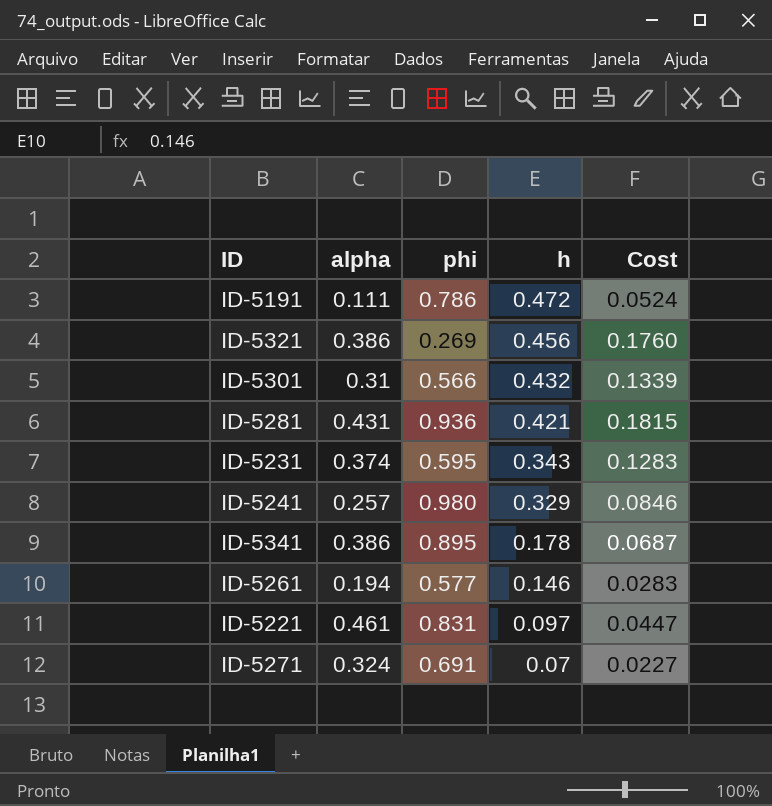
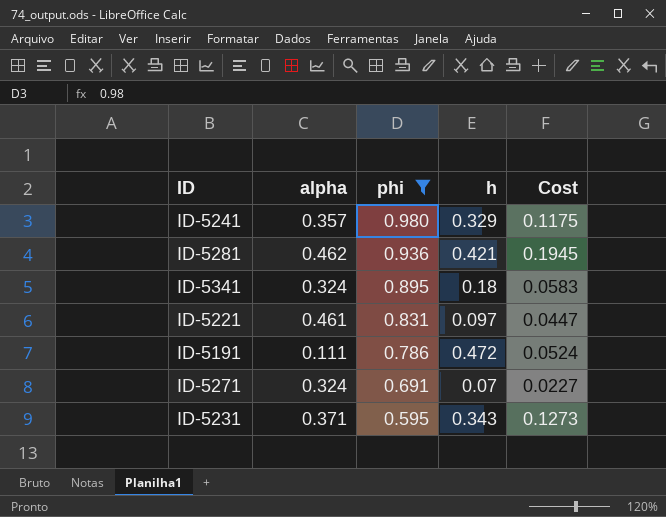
filter: none -> phi >= 0.595
row order: h descending -> phi descending
ID-5241 | alpha: 0.257 -> 0.357
ID-5241 | Cost: 0.0846 -> 0.1175
ID-5281 | alpha: 0.431 -> 0.462
ID-5281 | Cost: 0.1815 -> 0.1945
ID-5341 | alpha: 0.386 -> 0.324
ID-5341 | h: 0.178 -> 0.18
ID-5341 | Cost: 0.0687 -> 0.0583
ID-5231 | alpha: 0.374 -> 0.371
ID-5231 | Cost: 0.1283 -> 0.1273

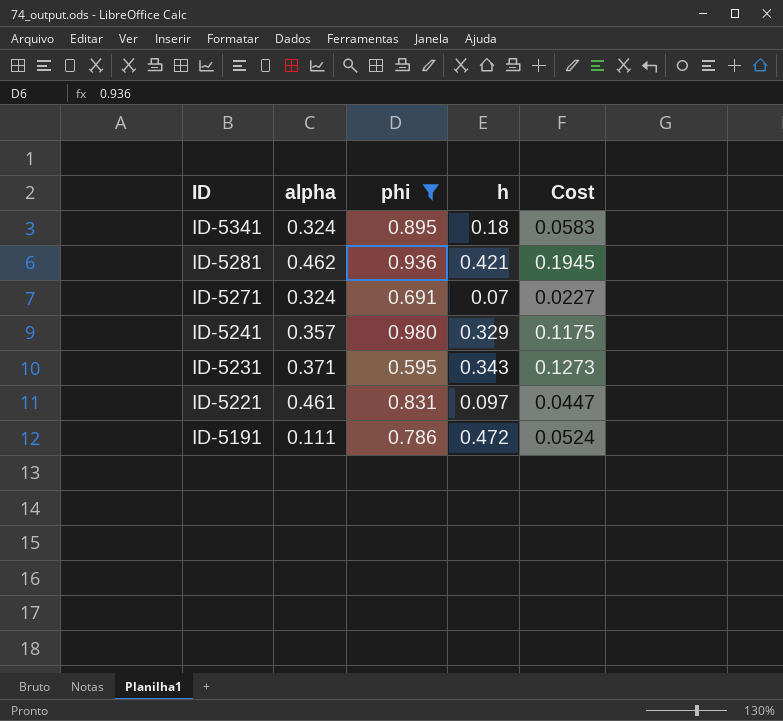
row order: phi descending -> ID descending

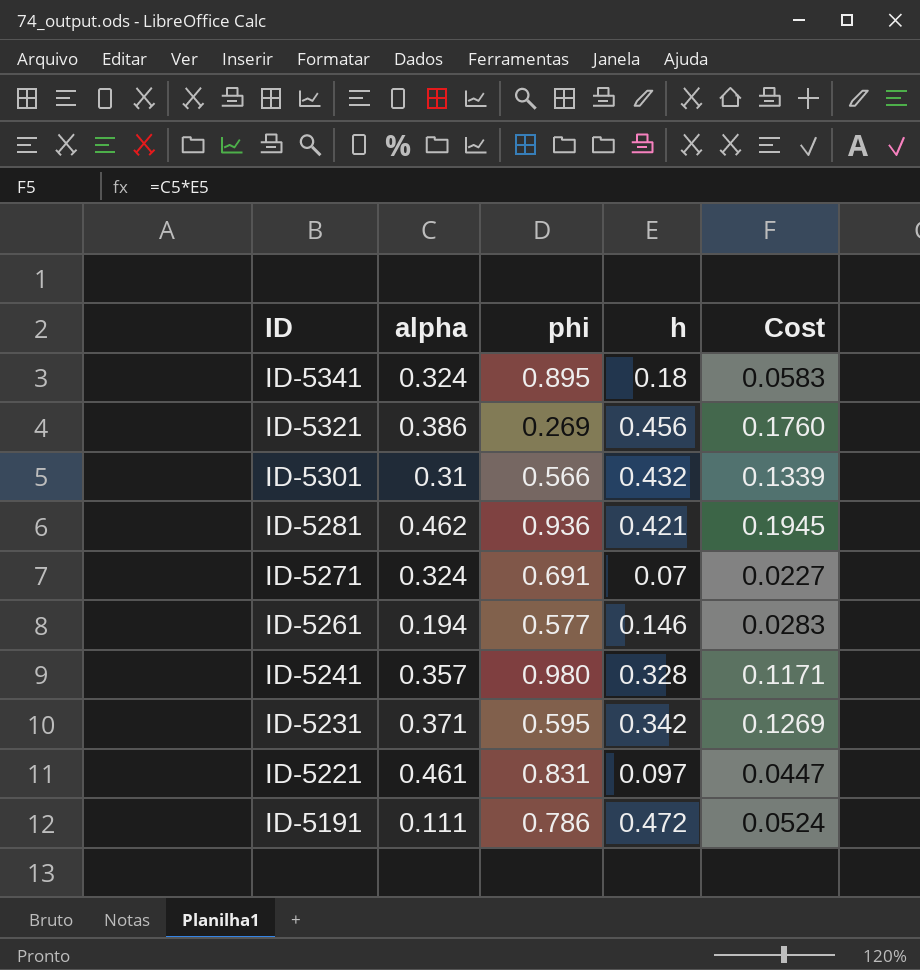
filter: phi >= 0.595 -> none
ID-5241 | h: 0.329 -> 0.328
ID-5241 | Cost: 0.1175 -> 0.1171
ID-5231 | h: 0.343 -> 0.342
ID-5231 | Cost: 0.1273 -> 0.1269

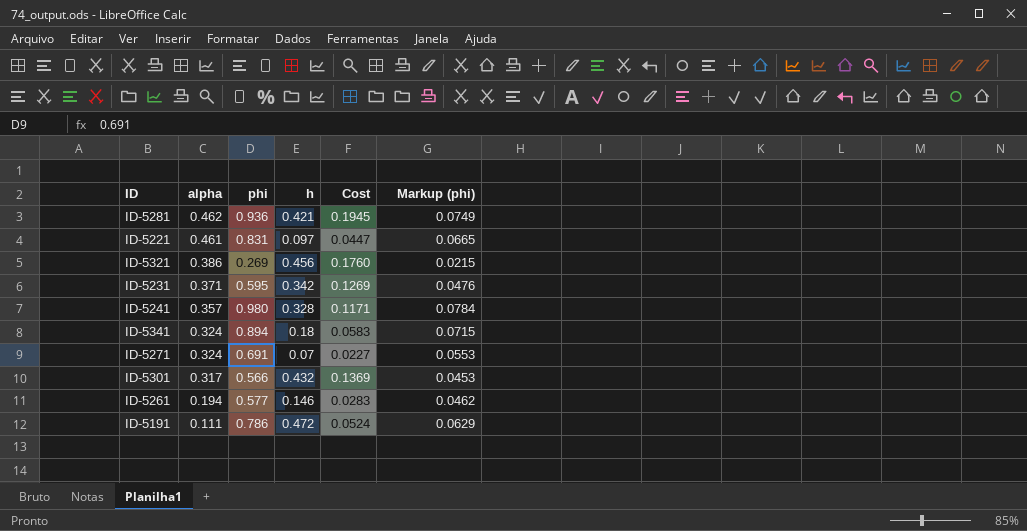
row order: ID descending -> alpha descending
column Markup (phi) | formula: none -> [phi] * 0.08
ID-5341 | phi: 0.895 -> 0.894
ID-5301 | alpha: 0.31 -> 0.317
ID-5301 | Cost: 0.1339 -> 0.1369

